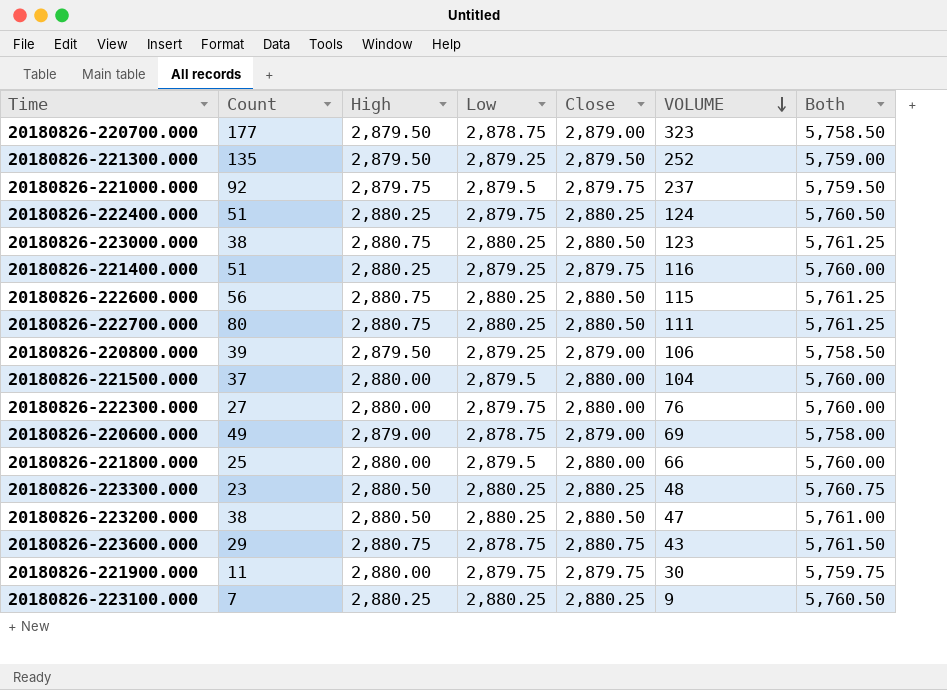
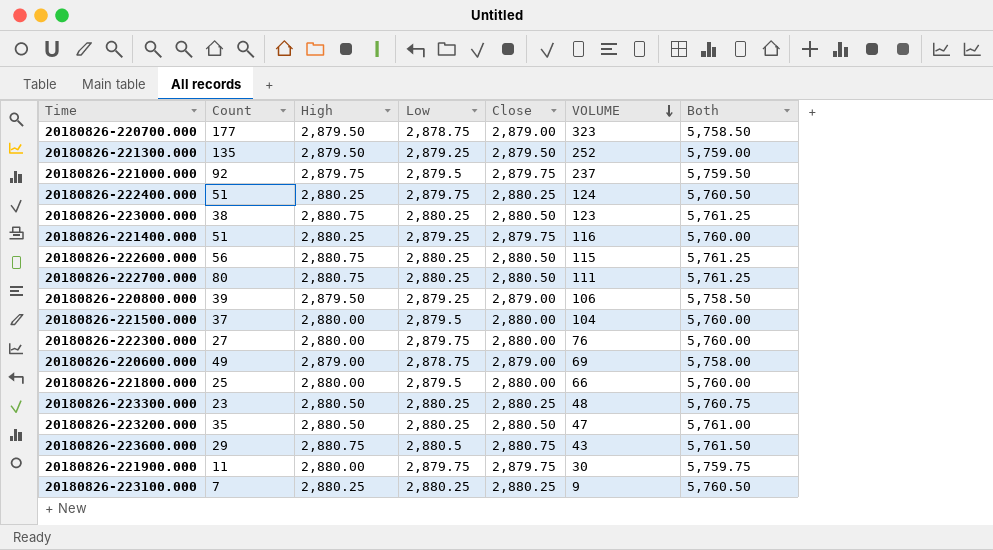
20180826-223200.000 | Count: 38 -> 35
20180826-223600.000 | Low: 2,878.75 -> 2,880.5

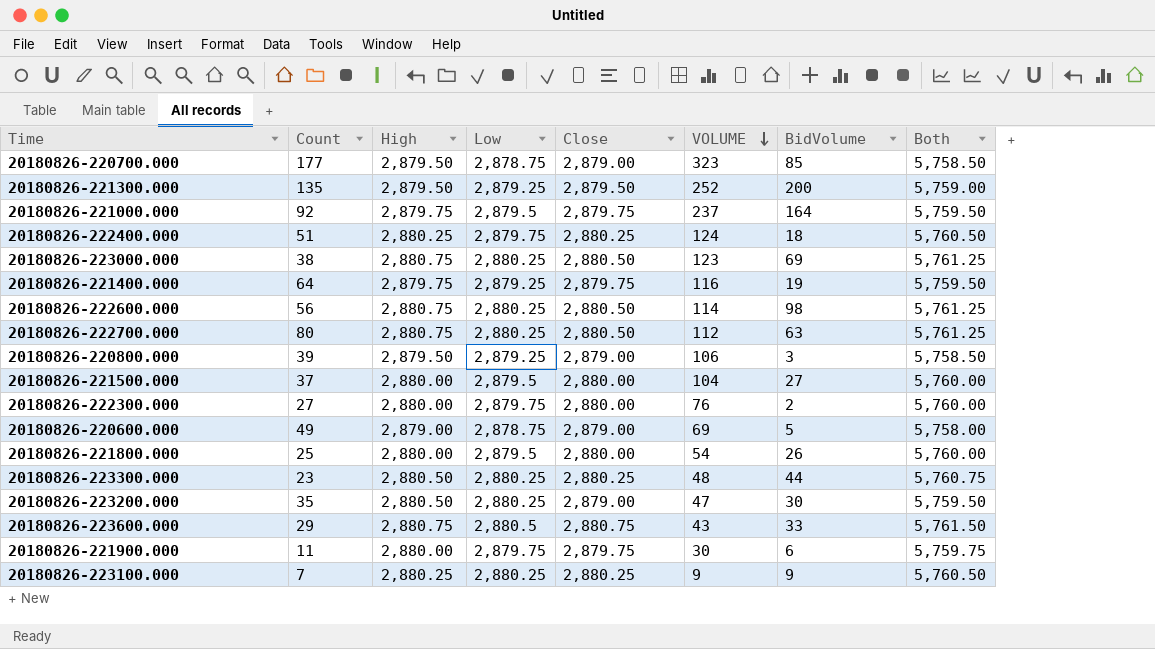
column BidVolume | position: none -> 7
20180826-221400.000 | Count: 51 -> 64
20180826-221400.000 | High: 2,880.25 -> 2,879.75
20180826-221400.000 | Both: 5,760.00 -> 5,759.50
20180826-222600.000 | VOLUME: 115 -> 114
20180826-222700.000 | VOLUME: 111 -> 112
20180826-221800.000 | VOLUME: 66 -> 54
20180826-223200.000 | Close: 2,880.50 -> 2,879.00
20180826-223200.000 | Both: 5,761.00 -> 5,759.50

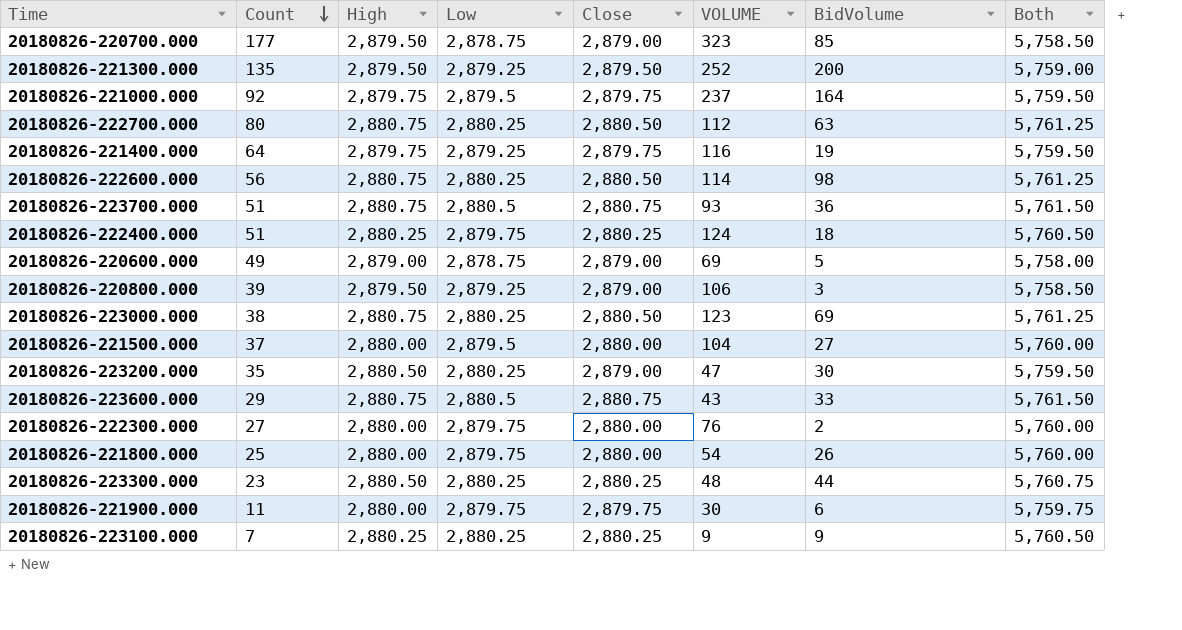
row order: VOLUME descending -> Count descending
row 20180826-223700.000: none -> 51 | 2,880.75 | 2,880.5 | 2,880.75 | 93 | 36 | 5,761.50
20180826-221800.000 | Low: 2,879.5 -> 2,879.75

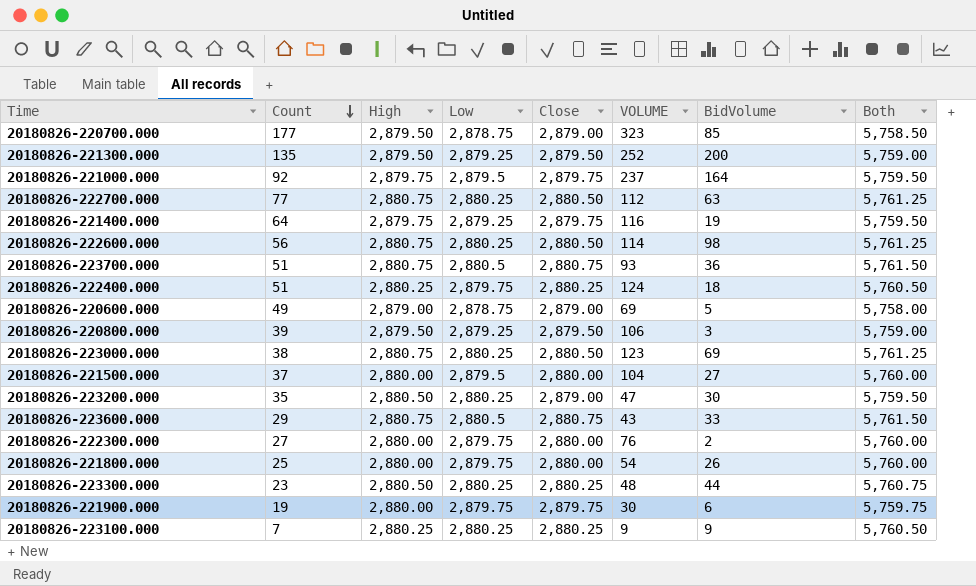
20180826-222700.000 | Count: 80 -> 77
20180826-220800.000 | Close: 2,879.00 -> 2,879.50
20180826-220800.000 | Both: 5,758.50 -> 5,759.00
20180826-221900.000 | Count: 11 -> 19

